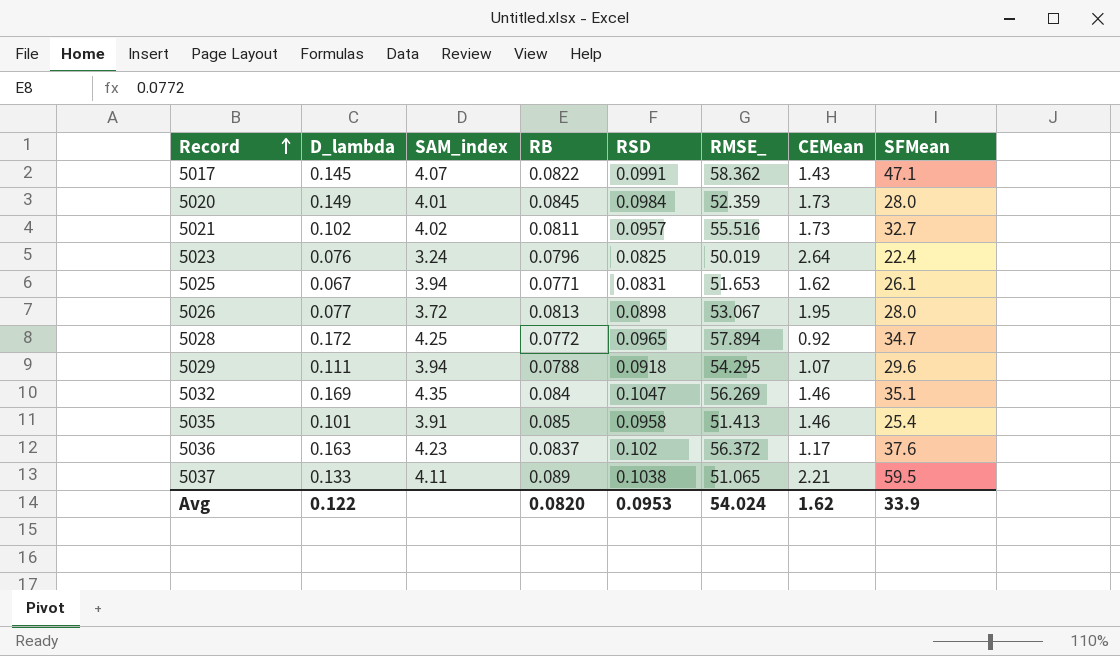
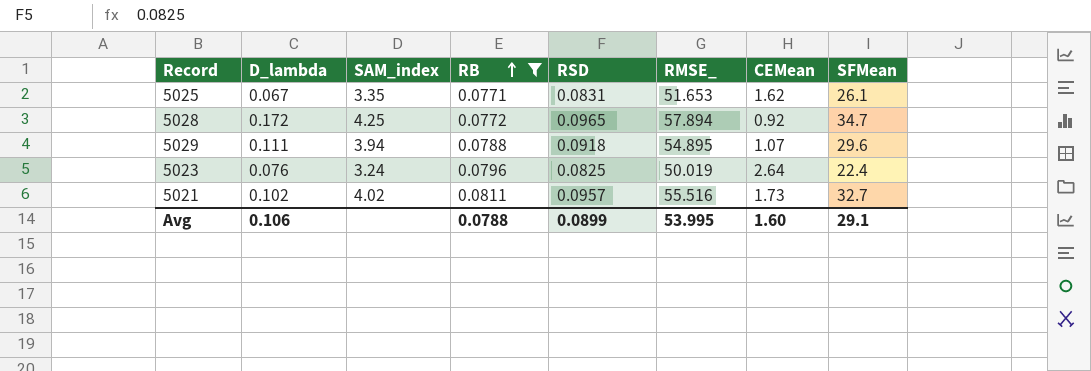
filter: none -> RB <= 0.0811
row order: Record ascending -> RB ascending
5025 | SAM_index: 3.94 -> 3.35
5029 | RMSE_: 54.295 -> 54.895
Avg | D_lambda: 0.122 -> 0.106
Avg | RB: 0.0820 -> 0.0788
Avg | RSD: 0.0953 -> 0.0899
Avg | RMSE_: 54.024 -> 53.995
Avg | CEMean: 1.62 -> 1.60
Avg | SFMean: 33.9 -> 29.1

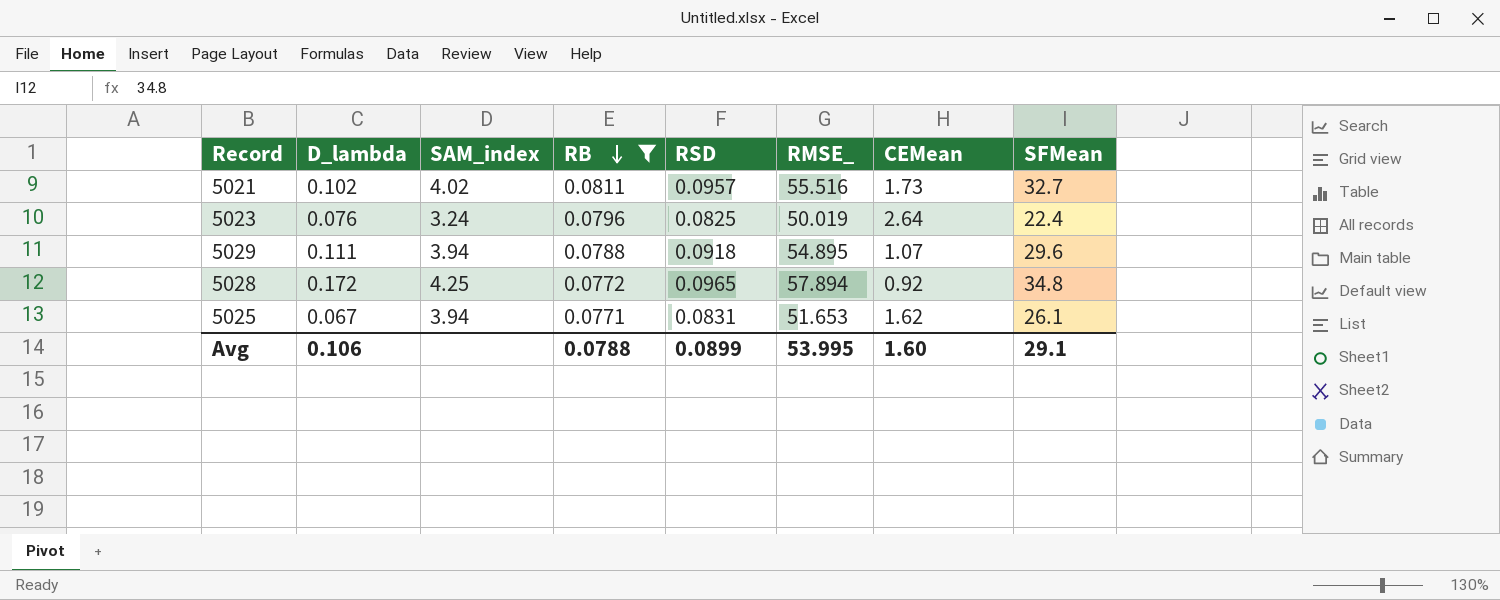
row order: RB ascending -> RB descending
5028 | SFMean: 34.7 -> 34.8
5025 | SAM_index: 3.35 -> 3.94

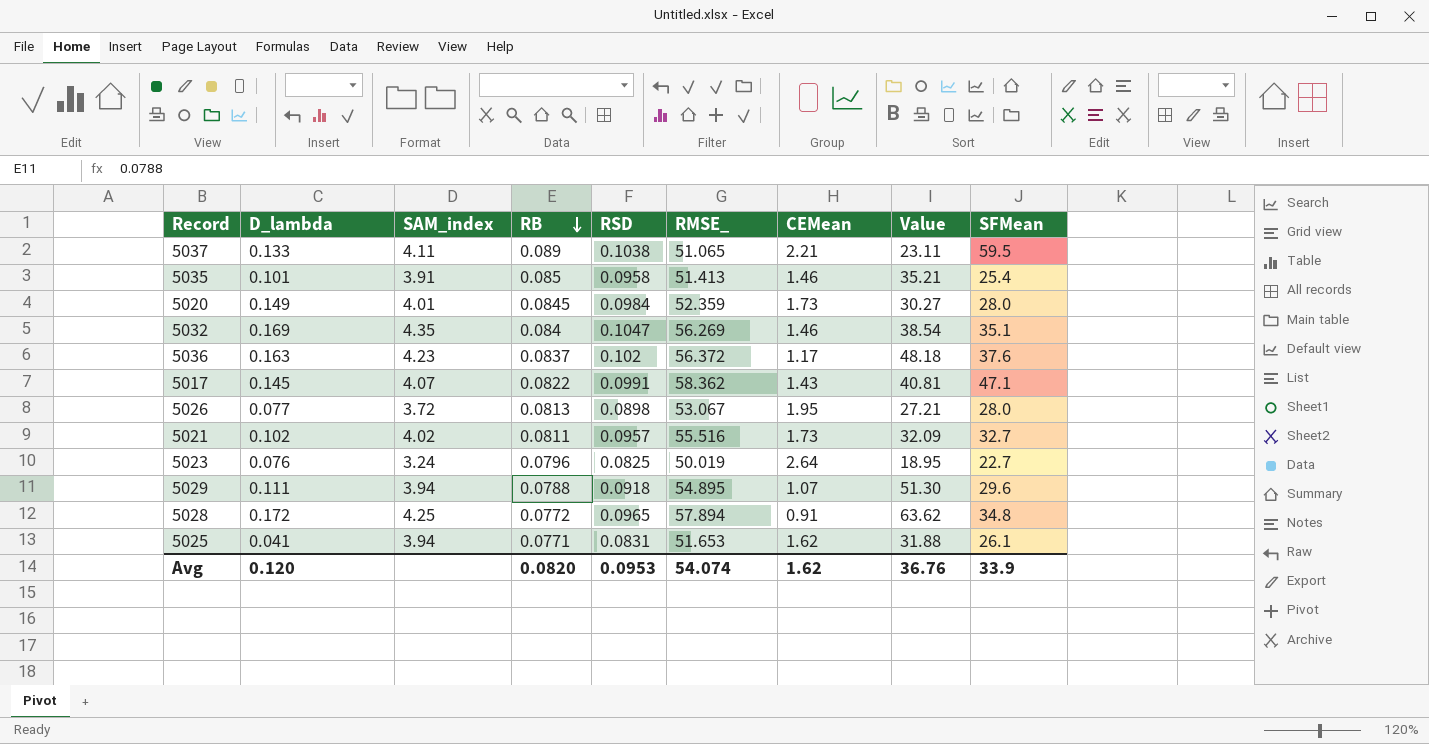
filter: RB <= 0.0811 -> none
column Value | formula: none -> [RMSE_] / [CEMean]
5023 | SFMean: 22.4 -> 22.7
5028 | CEMean: 0.92 -> 0.91
5025 | D_lambda: 0.067 -> 0.041
Avg | D_lambda: 0.106 -> 0.120
Avg | RB: 0.0788 -> 0.0820
Avg | RSD: 0.0899 -> 0.0953
Avg | RMSE_: 53.995 -> 54.074
Avg | CEMean: 1.60 -> 1.62
Avg | SFMean: 29.1 -> 33.9

